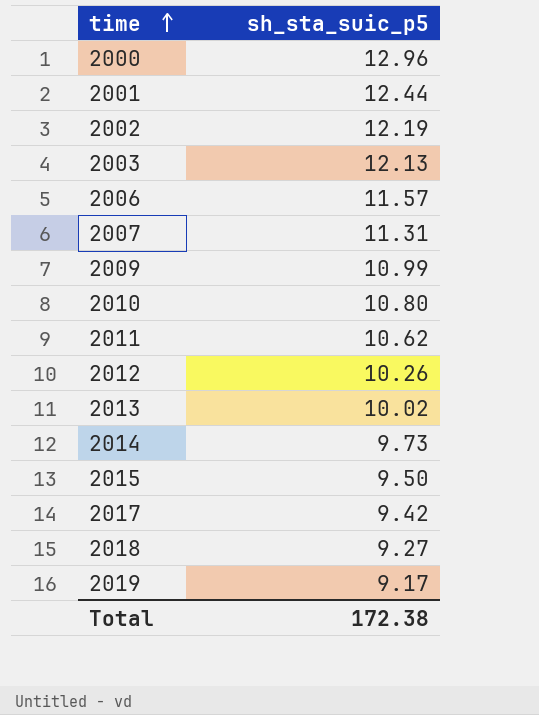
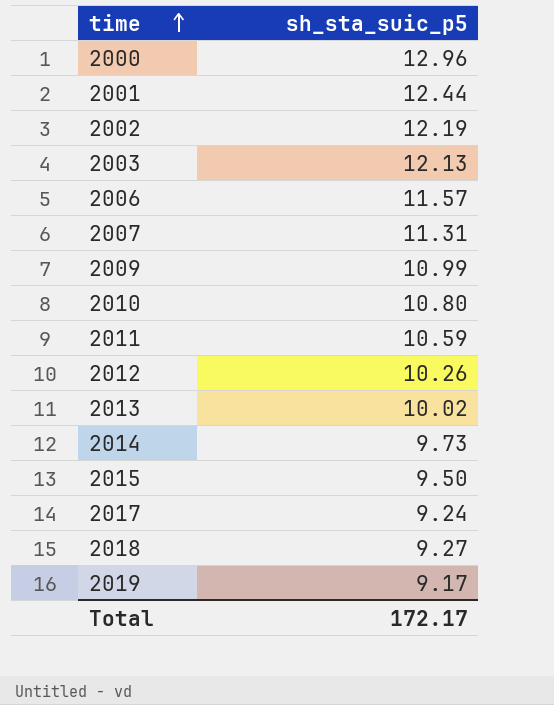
2011 | sh_sta_suic_p5: 10.62 -> 10.59
2017 | sh_sta_suic_p5: 9.42 -> 9.24
Total | sh_sta_suic_p5: 172.38 -> 172.17

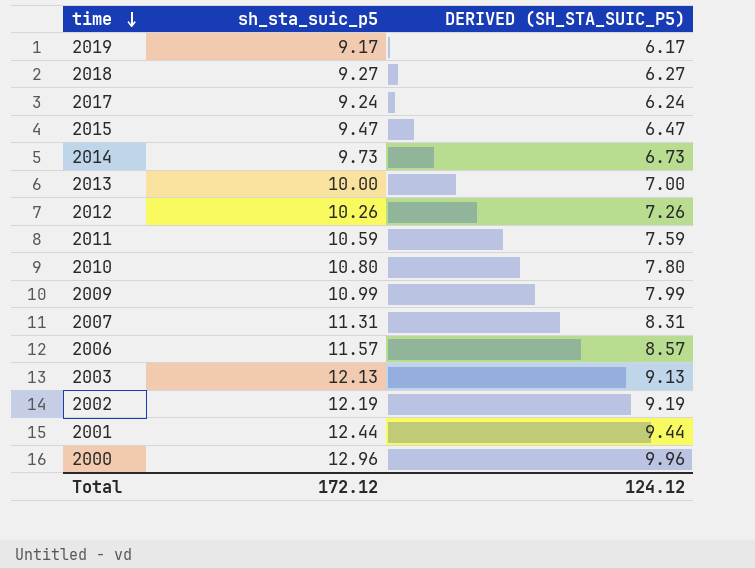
row order: time ascending -> time descending
column DERIVED (SH_STA_SUIC_P5) | formula: none -> [sh_sta_suic_p5] - 3
2015 | sh_sta_suic_p5: 9.50 -> 9.47
2013 | sh_sta_suic_p5: 10.02 -> 10.00
Total | sh_sta_suic_p5: 172.17 -> 172.12

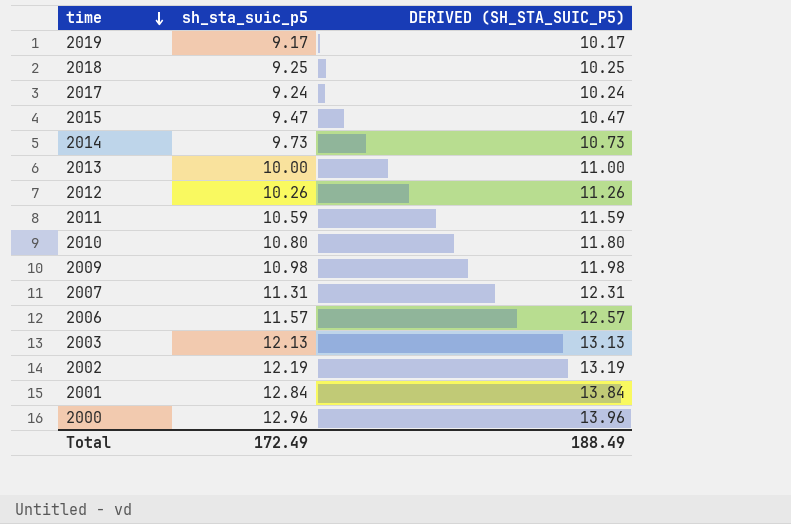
column DERIVED (SH_STA_SUIC_P5) | formula: [sh_sta_suic_p5] - 3 -> [sh_sta_suic_p5] + 1
2018 | sh_sta_suic_p5: 9.27 -> 9.25
2009 | sh_sta_suic_p5: 10.99 -> 10.98
2001 | sh_sta_suic_p5: 12.44 -> 12.84
Total | sh_sta_suic_p5: 172.12 -> 172.49
Total | DERIVED (SH_STA_SUIC_P5): 124.12 -> 188.49

